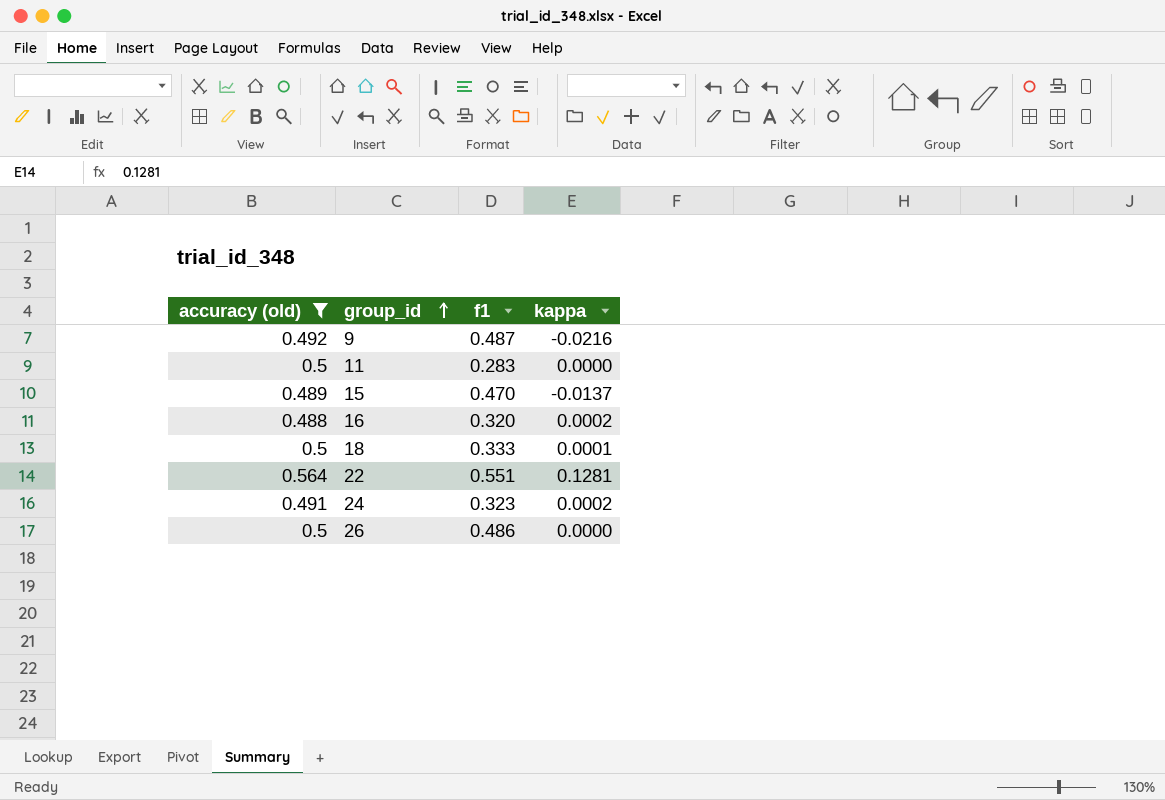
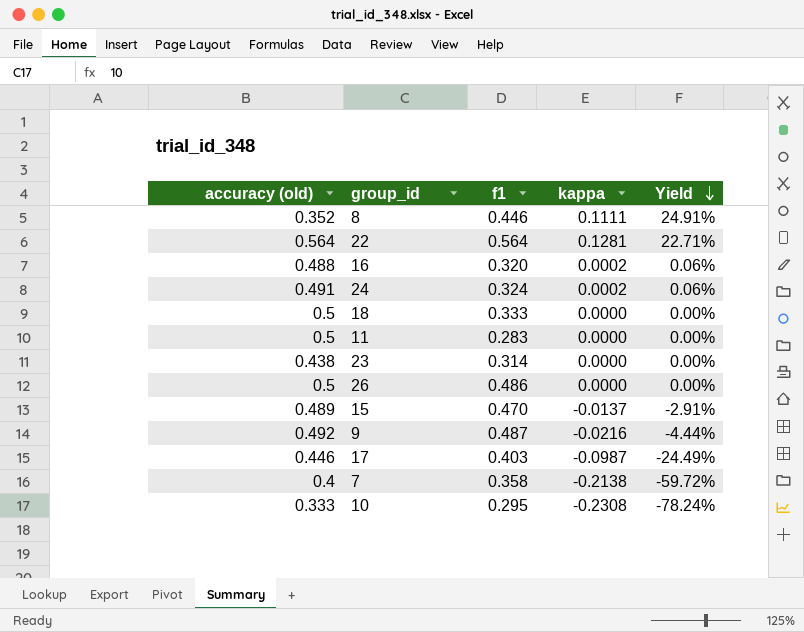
filter: accuracy (old) >= 0.488 -> none
row order: group_id ascending -> Yield descending
column Yield | formula: none -> [kappa] / [f1]
22 | f1: 0.551 -> 0.564
24 | f1: 0.323 -> 0.324
18 | kappa: 0.0001 -> 0.0000

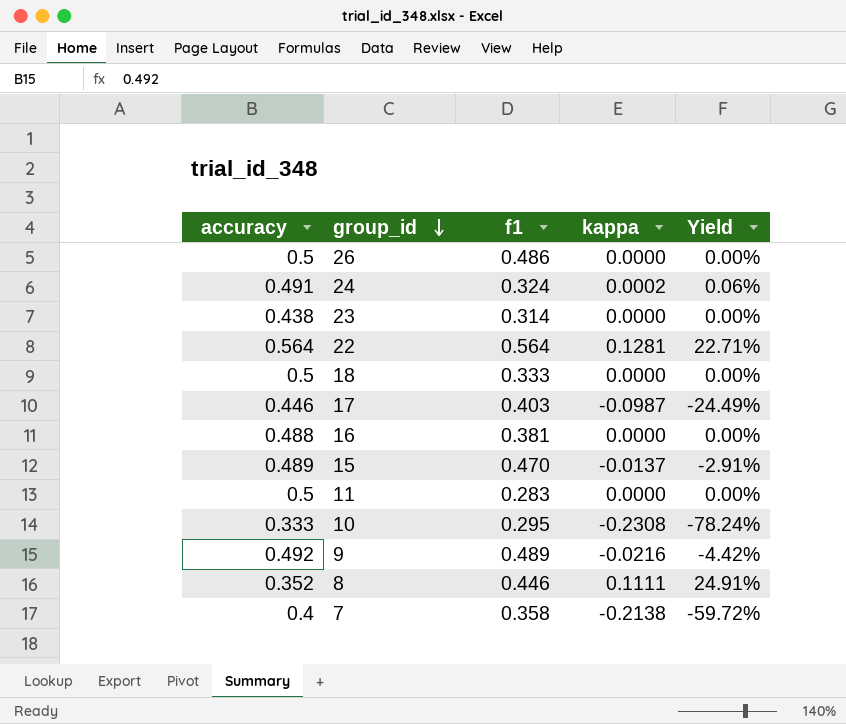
row order: Yield descending -> group_id descending
column name: accuracy (old) -> accuracy
16 | f1: 0.320 -> 0.381
16 | kappa: 0.0002 -> 0.0000
16 | Yield: 0.06% -> 0.00%
9 | f1: 0.487 -> 0.489
9 | Yield: -4.44% -> -4.42%

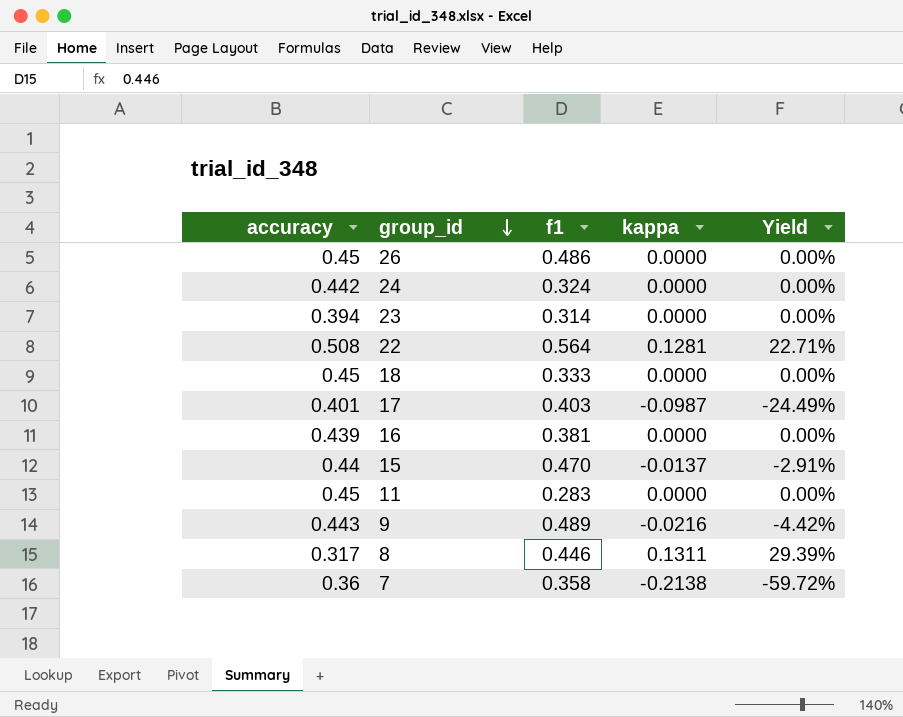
row 10: 0.333 | 0.295 | -0.2308 | -78.24% -> none
26 | accuracy: 0.5 -> 0.45
24 | accuracy: 0.491 -> 0.442
24 | kappa: 0.0002 -> 0.0000
24 | Yield: 0.06% -> 0.00%
23 | accuracy: 0.438 -> 0.394
22 | accuracy: 0.564 -> 0.508
18 | accuracy: 0.5 -> 0.45
17 | accuracy: 0.446 -> 0.401
16 | accuracy: 0.488 -> 0.439
15 | accuracy: 0.489 -> 0.44
11 | accuracy: 0.5 -> 0.45
9 | accuracy: 0.492 -> 0.443
8 | accuracy: 0.352 -> 0.317
8 | kappa: 0.1111 -> 0.1311
8 | Yield: 24.91% -> 29.39%
7 | accuracy: 0.4 -> 0.36

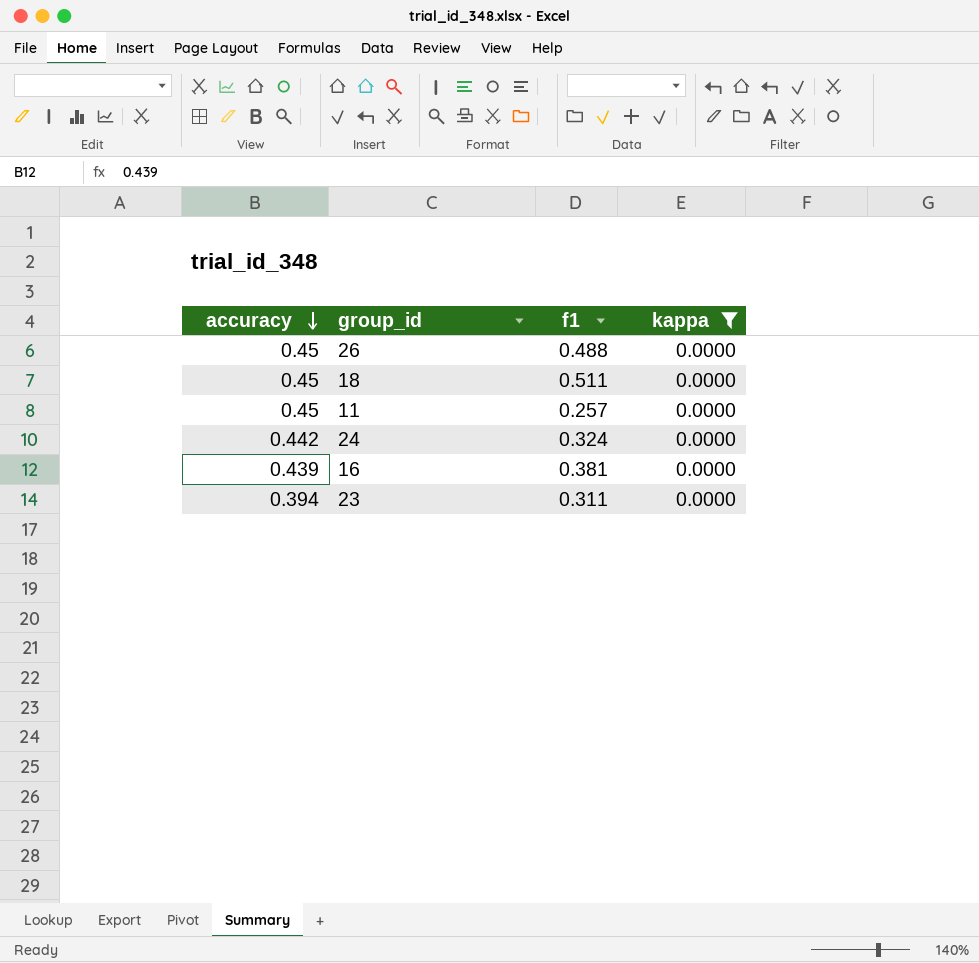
filter: none -> kappa = 0.0000
row order: group_id descending -> accuracy descending
column Yield | formula: [kappa] / [f1] -> none
26 | f1: 0.486 -> 0.488
18 | f1: 0.333 -> 0.511
11 | f1: 0.283 -> 0.257
23 | f1: 0.314 -> 0.311

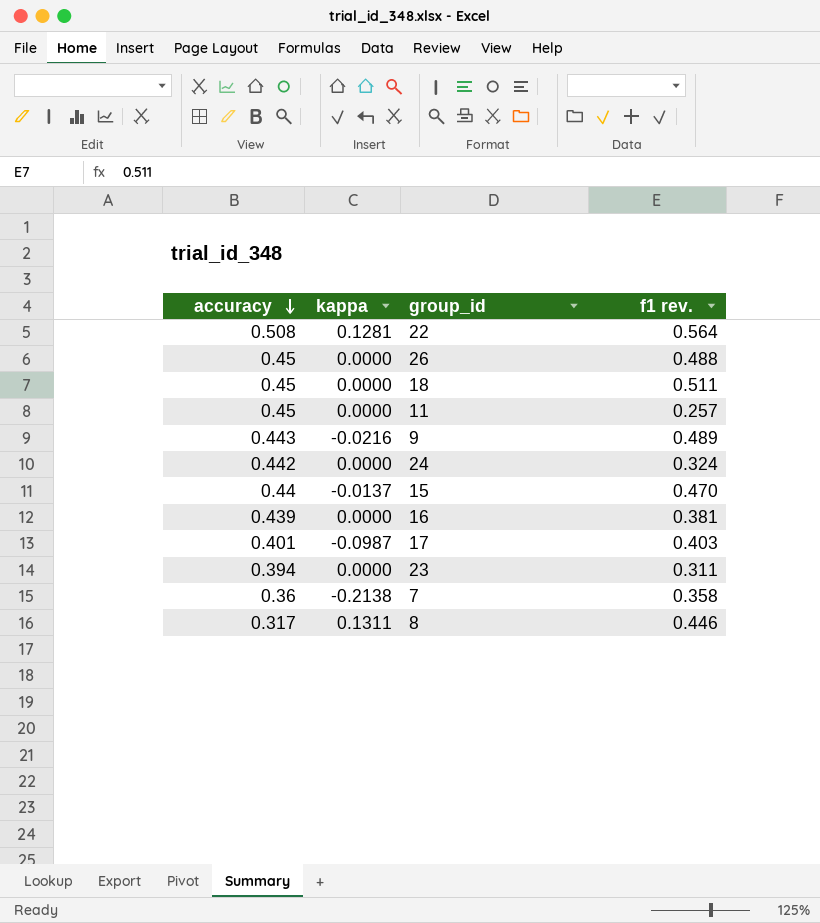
filter: kappa = 0.0000 -> none
column kappa | position: 4 -> 2
column name: f1 -> f1 rev.

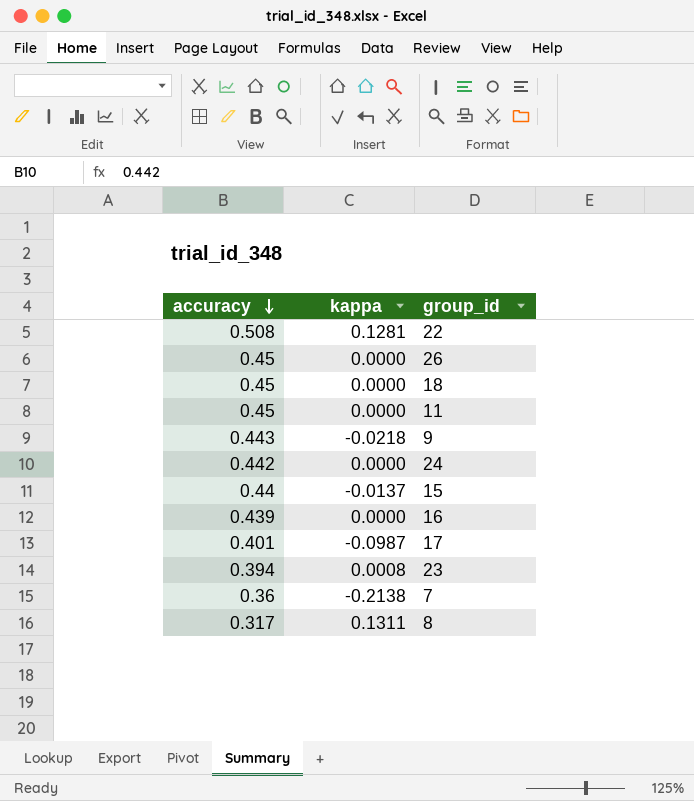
column f1 rev. | position: 4 -> none
9 | kappa: -0.0216 -> -0.0218
23 | kappa: 0.0000 -> 0.0008

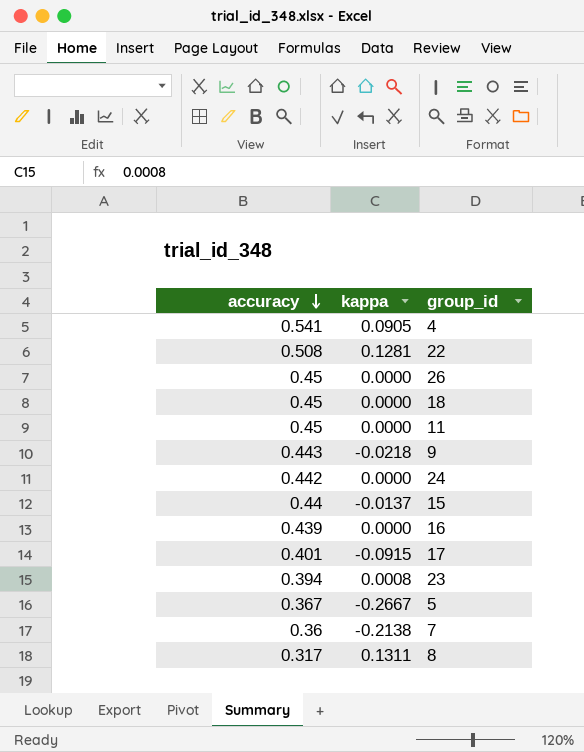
row 4: none -> 0.541 | 0.0905
17 | kappa: -0.0987 -> -0.0915
row 5: none -> 0.367 | -0.2667

